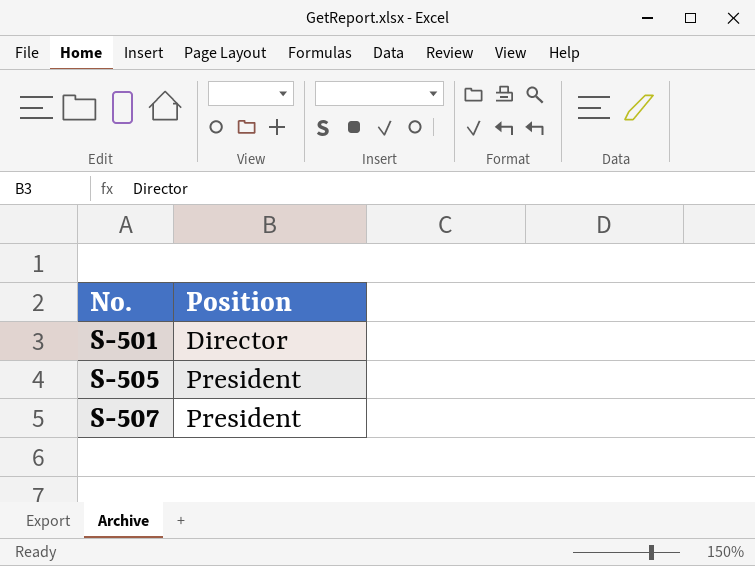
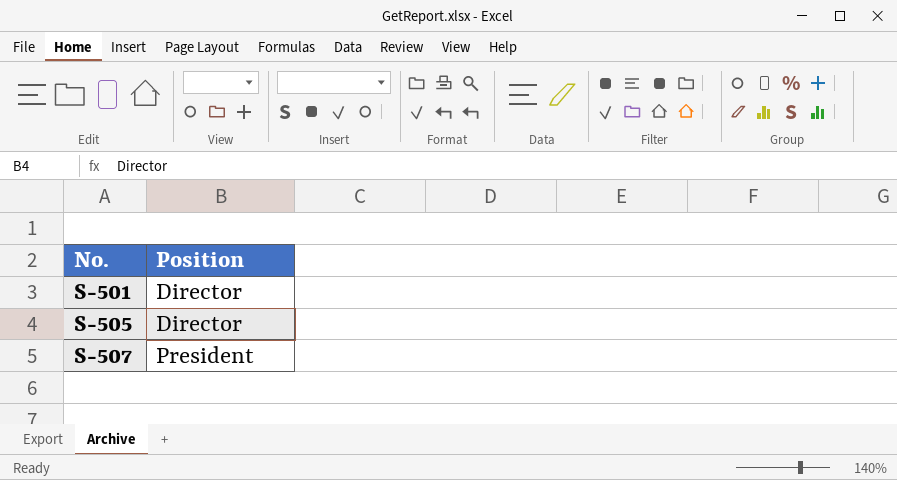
S-505 | Position: President -> Director

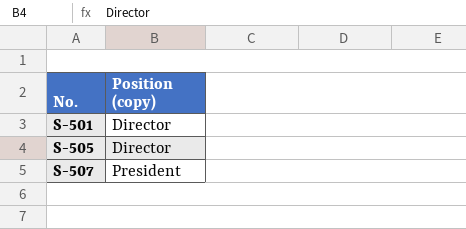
column name: Position -> Position (copy)

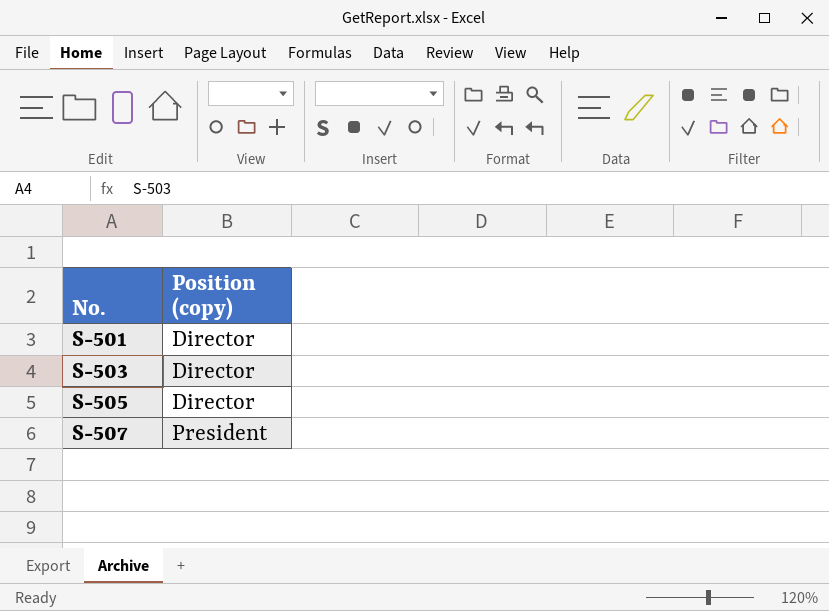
row S-503: none -> Director

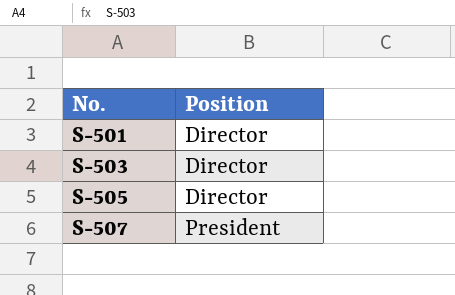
column name: Position (copy) -> Position

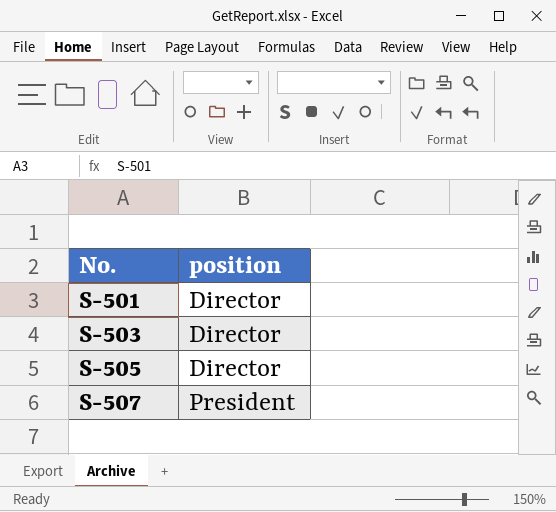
column name: Position -> position

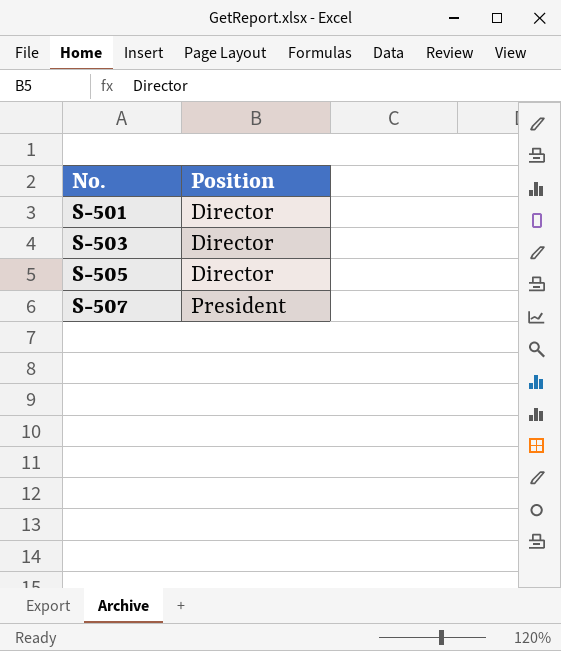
column name: position -> Position

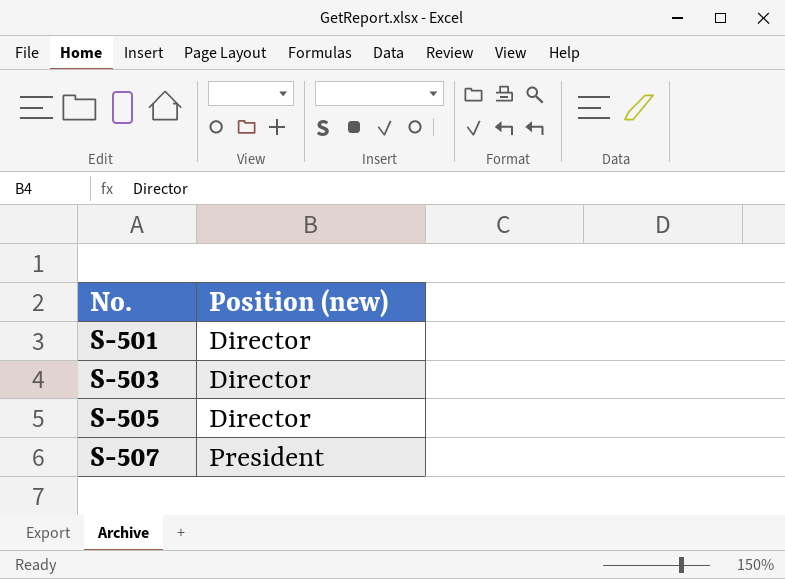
column name: Position -> Position (new)

